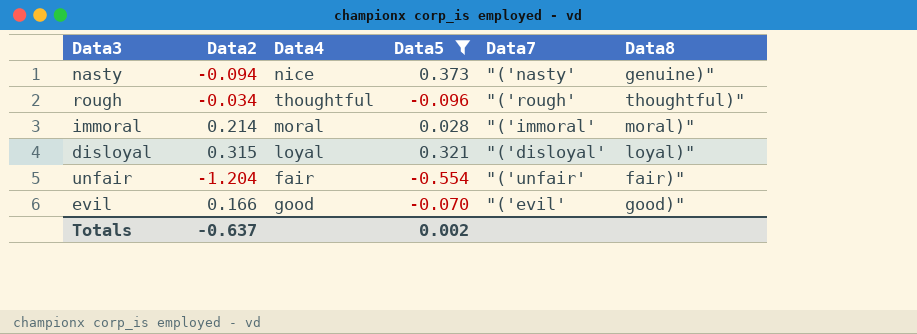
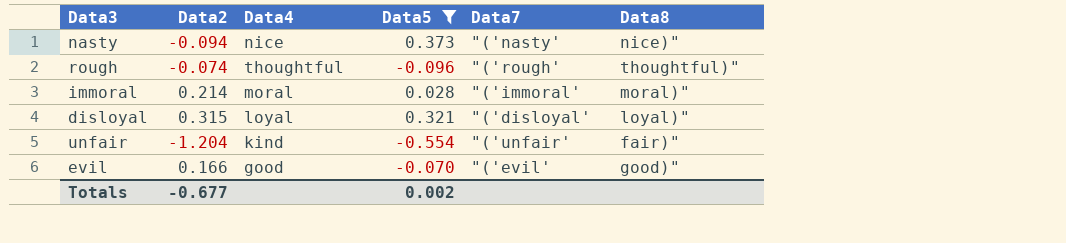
nasty | Data8: genuine)" -> nice)"
rough | Data2: -0.034 -> -0.074
unfair | Data4: fair -> kind
Totals | Data2: -0.637 -> -0.677

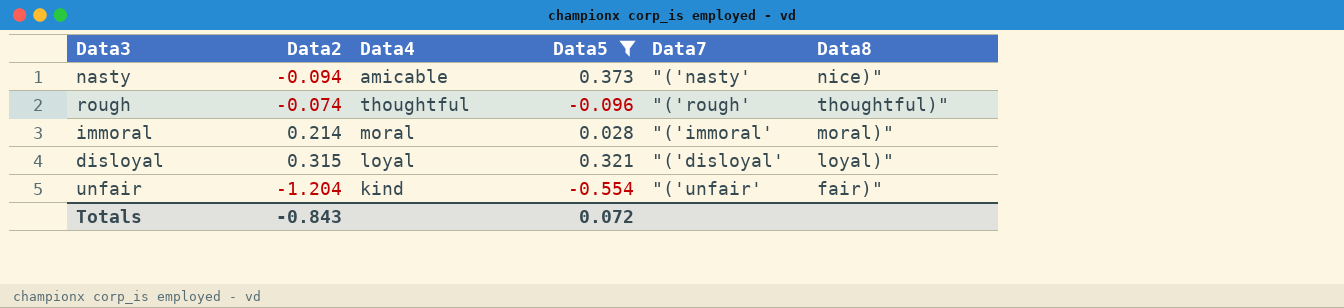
row evil: 0.166 | good | -0.070 | "('evil' | good)" -> none
nasty | Data4: nice -> amicable
Totals | Data2: -0.677 -> -0.843
Totals | Data5: 0.002 -> 0.072

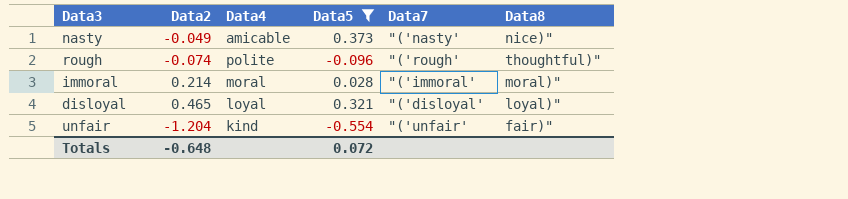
nasty | Data2: -0.094 -> -0.049
rough | Data4: thoughtful -> polite
disloyal | Data2: 0.315 -> 0.465
Totals | Data2: -0.843 -> -0.648

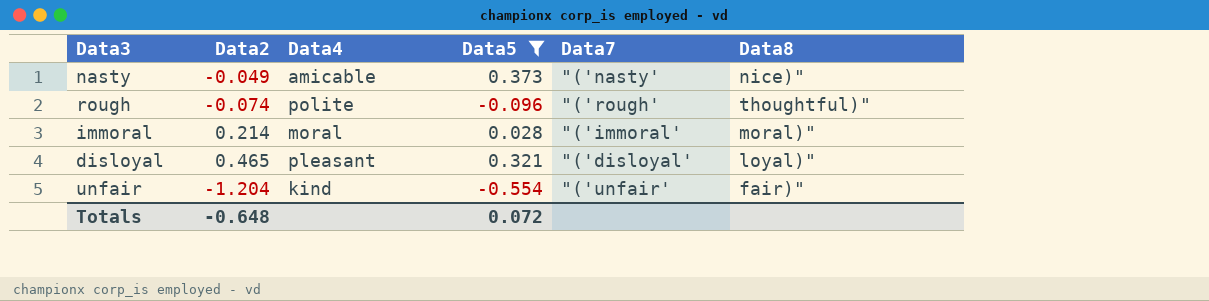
disloyal | Data4: loyal -> pleasant

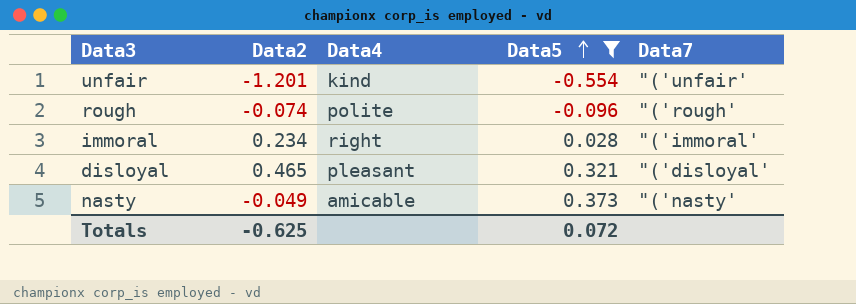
row order: none -> Data5 ascending
column Data8 | position: 6 -> none
unfair | Data2: -1.204 -> -1.201
immoral | Data2: 0.214 -> 0.234
immoral | Data4: moral -> right
Totals | Data2: -0.648 -> -0.625

